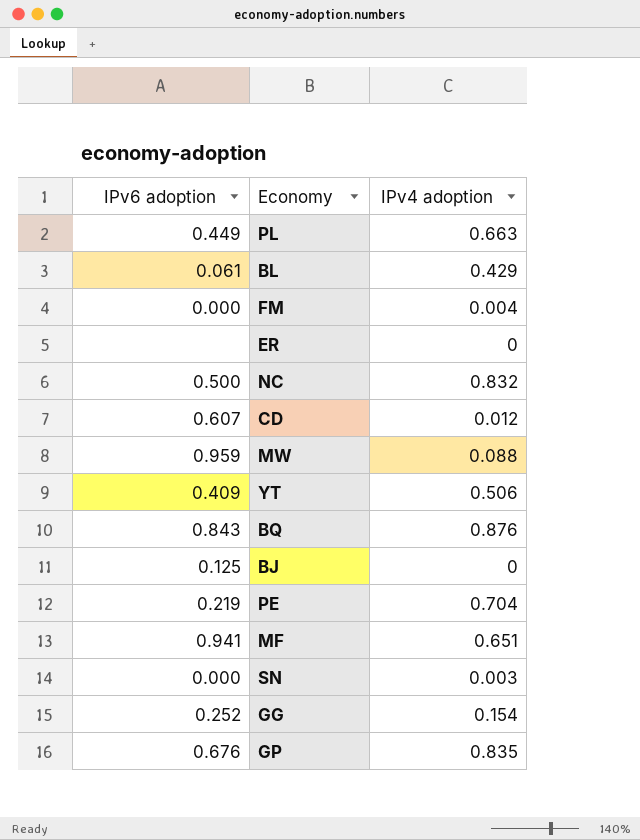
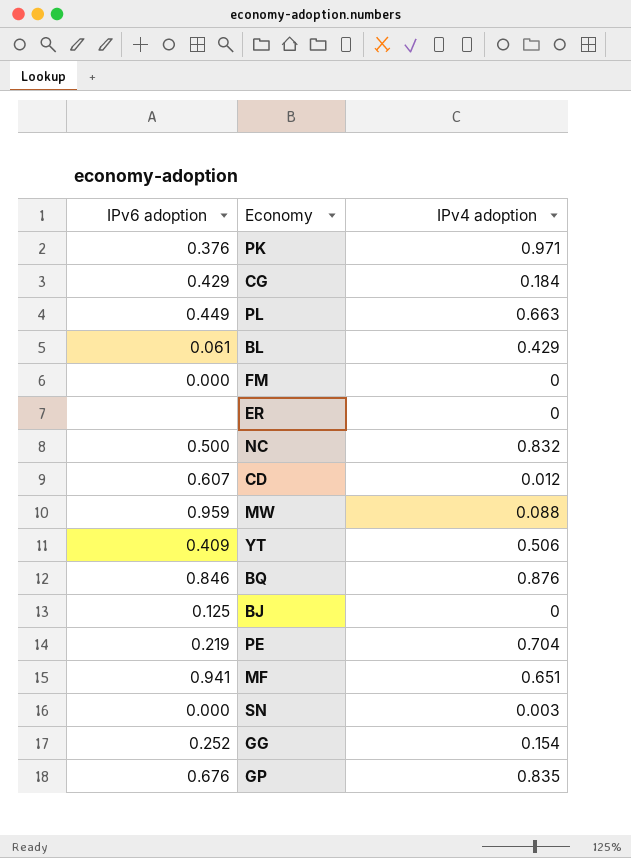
row PK: none -> 0.376 | 0.971
row CG: none -> 0.429 | 0.184
FM | IPv4 adoption: 0.004 -> 0
BQ | IPv6 adoption: 0.843 -> 0.846

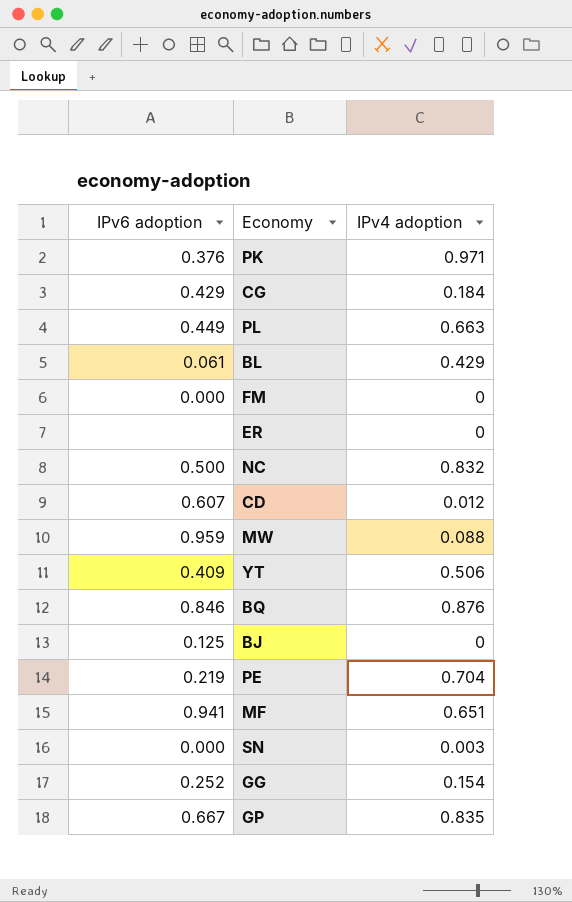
GP | IPv6 adoption: 0.676 -> 0.667

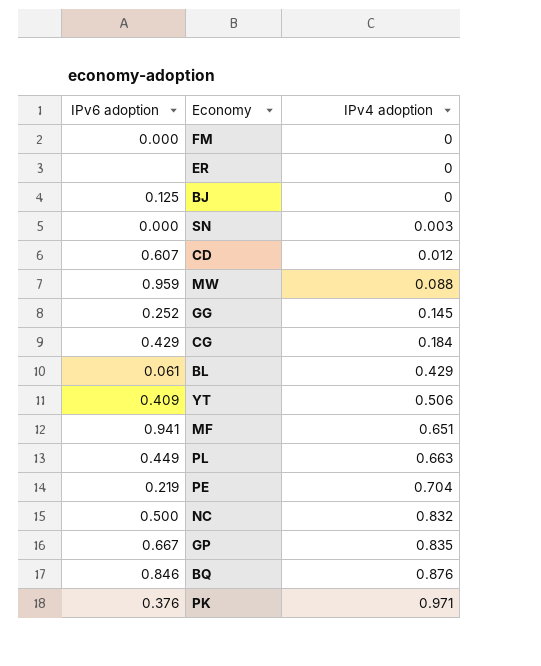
row order: none -> IPv4 adoption ascending
GG | IPv4 adoption: 0.154 -> 0.145

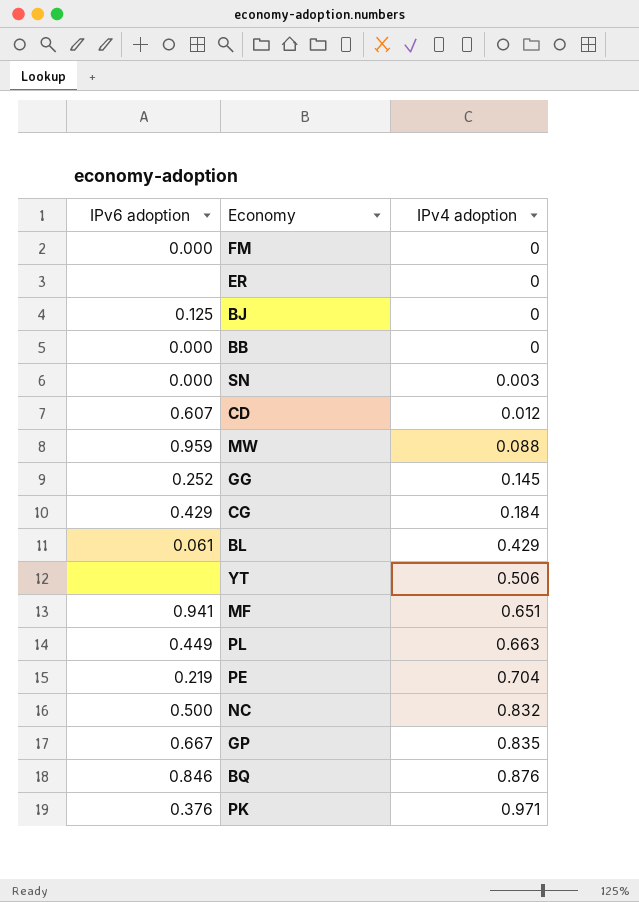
row BB: none -> 0.000 | 0
YT | IPv6 adoption: 0.409 -> none

